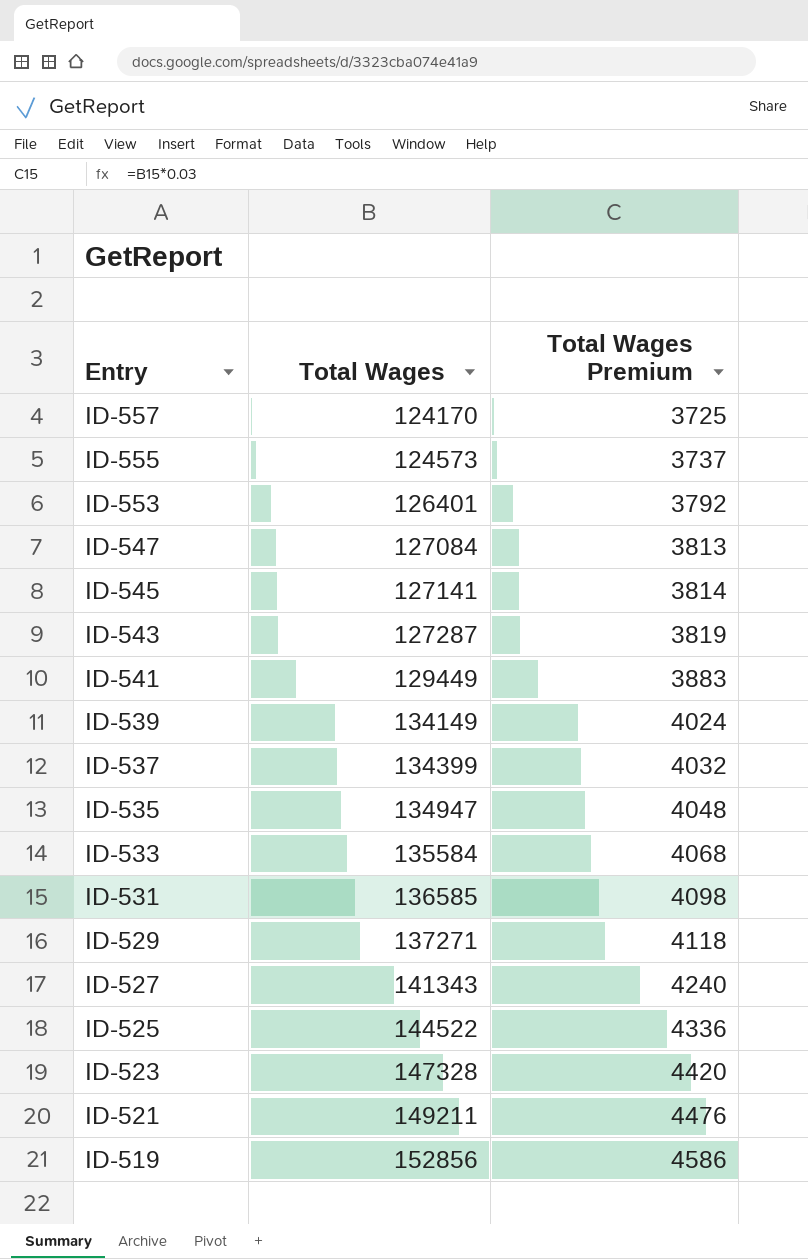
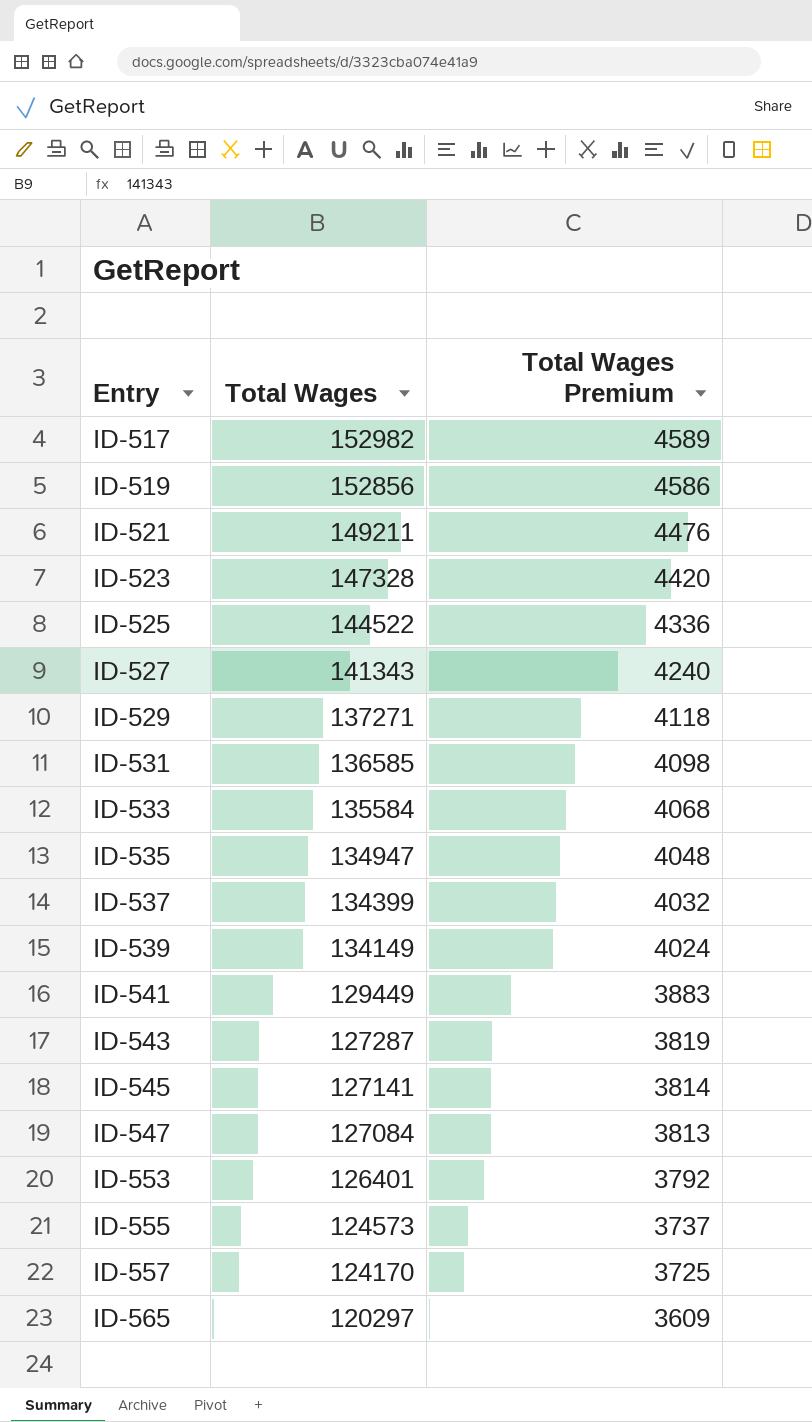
row order: Entry descending -> Entry ascending
row ID-517: none -> 152982 | 4589
row ID-565: none -> 120297 | 3609

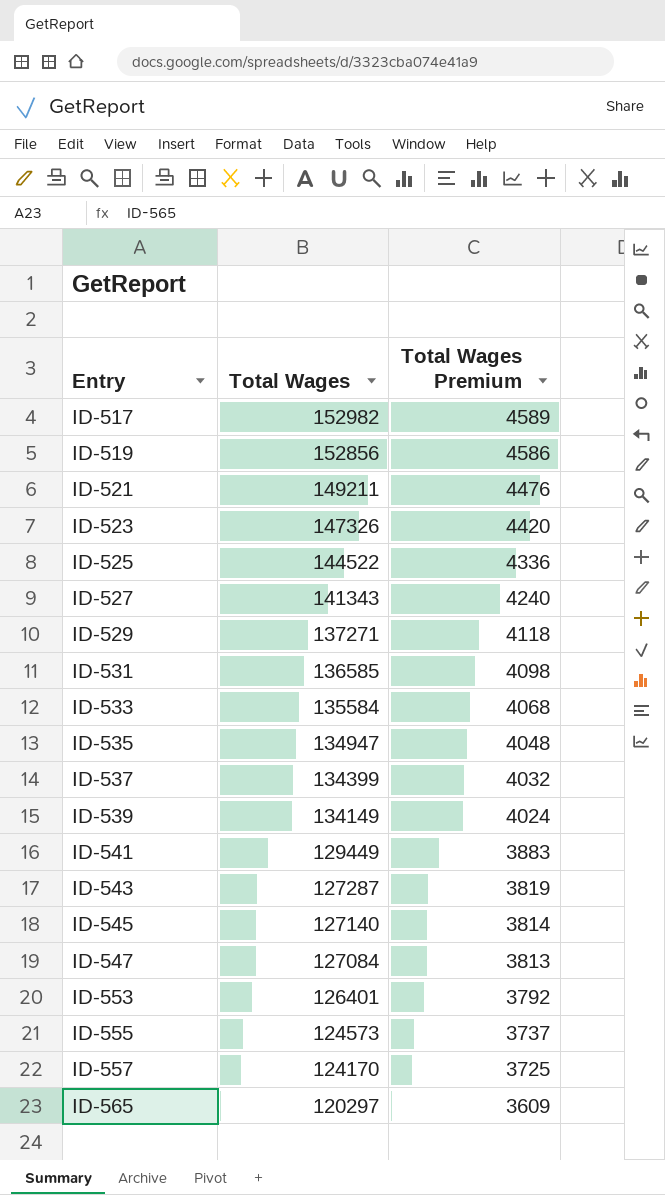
ID-523 | Total Wages: 147328 -> 147326
ID-545 | Total Wages: 127141 -> 127140

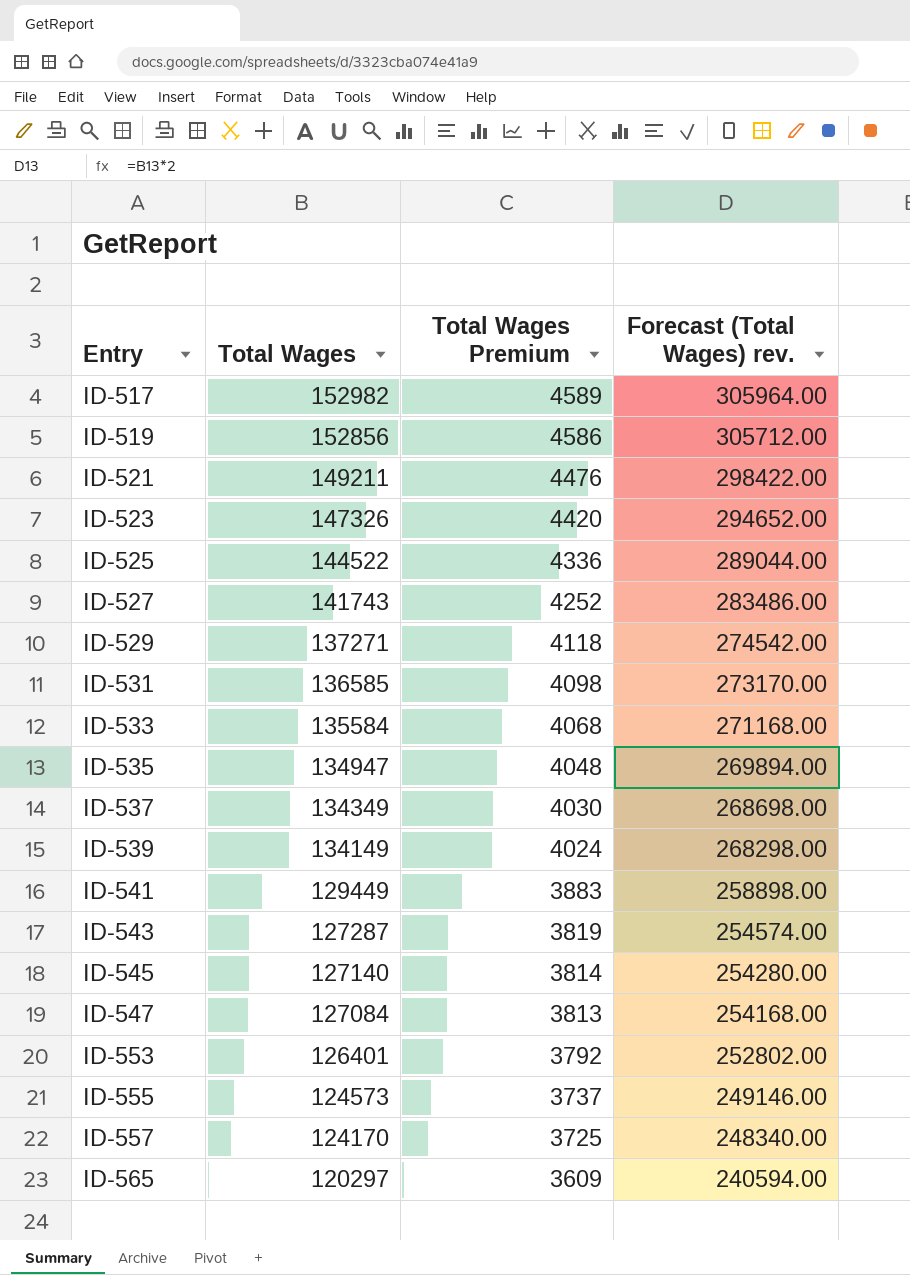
column Forecast (Total Wages) rev. | formula: none -> [Total Wages] * 2
ID-527 | Total Wages: 141343 -> 141743
ID-527 | Total Wages Premium: 4240 -> 4252
ID-537 | Total Wages: 134399 -> 134349
ID-537 | Total Wages Premium: 4032 -> 4030

